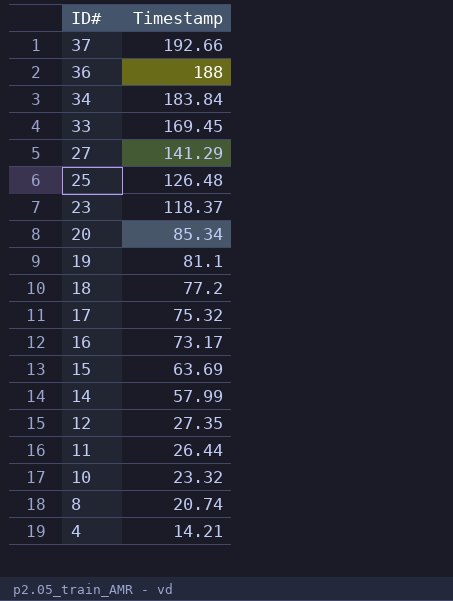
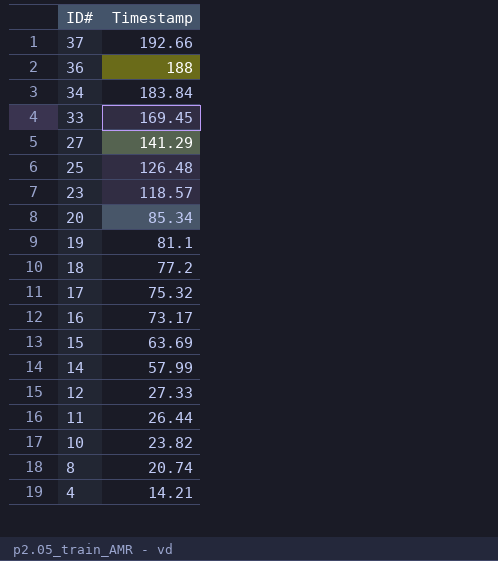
23 | Timestamp: 118.37 -> 118.57
12 | Timestamp: 27.35 -> 27.33
10 | Timestamp: 23.32 -> 23.82

